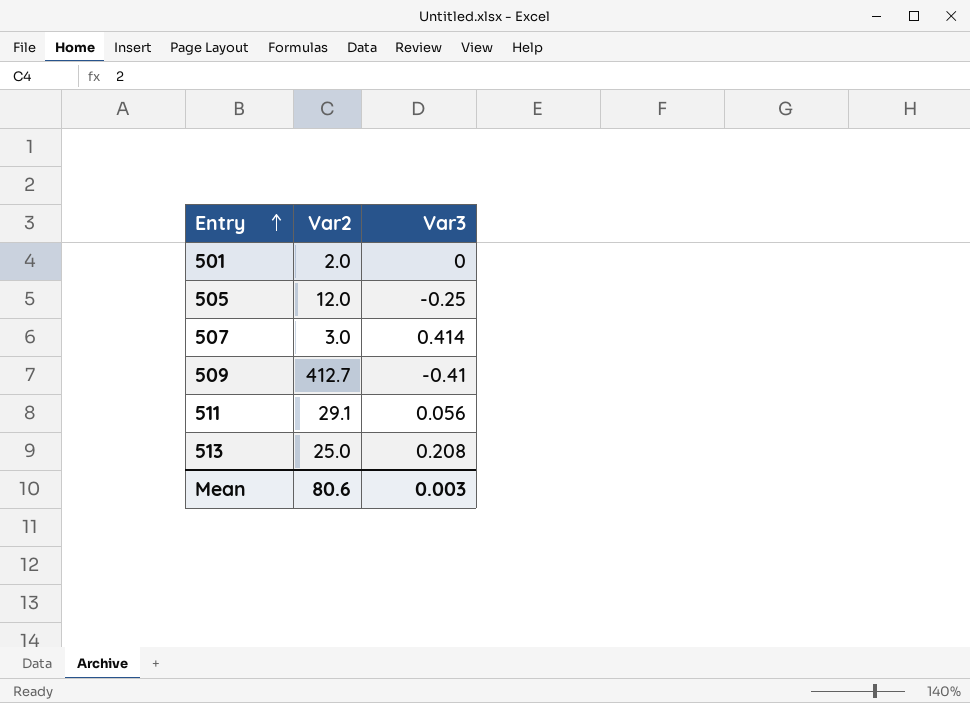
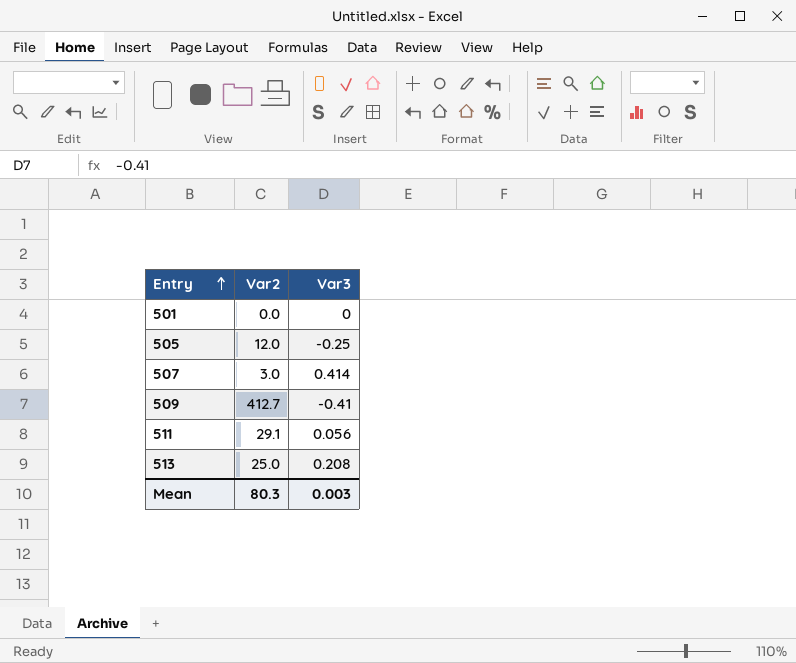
501 | Var2: 2.0 -> 0.0
Mean | Var2: 80.6 -> 80.3

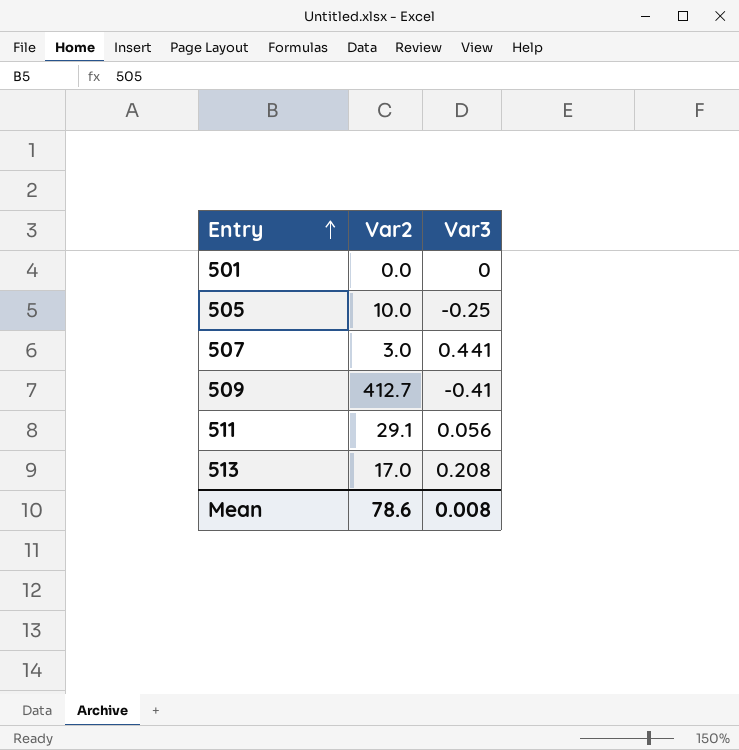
505 | Var2: 12.0 -> 10.0
507 | Var3: 0.414 -> 0.441
513 | Var2: 25.0 -> 17.0
Mean | Var2: 80.3 -> 78.6
Mean | Var3: 0.003 -> 0.008

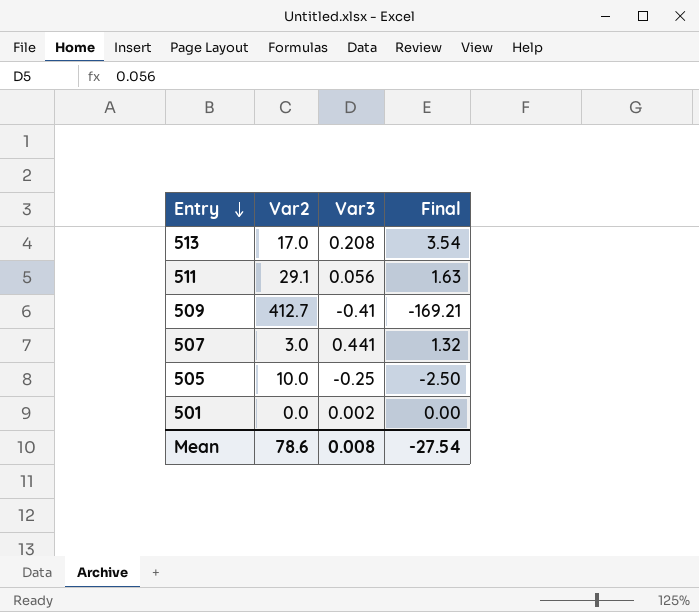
row order: Entry ascending -> Entry descending
column Final | formula: none -> [Var2] * [Var3]
501 | Var3: 0 -> 0.002

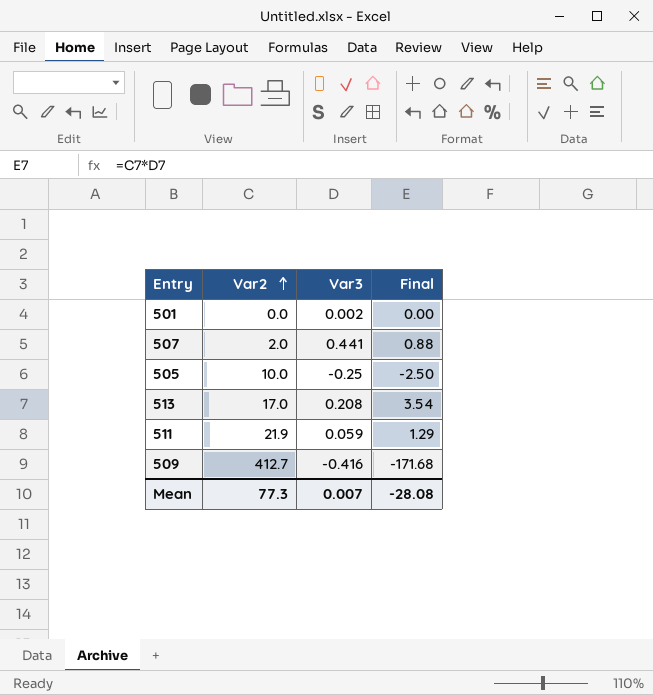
row order: Entry descending -> Var2 ascending
507 | Var2: 3.0 -> 2.0
507 | Final: 1.32 -> 0.88
511 | Var2: 29.1 -> 21.9
511 | Var3: 0.056 -> 0.059
511 | Final: 1.63 -> 1.29
509 | Var3: -0.41 -> -0.416
509 | Final: -169.21 -> -171.68
Mean | Var2: 78.6 -> 77.3
Mean | Var3: 0.008 -> 0.007
Mean | Final: -27.54 -> -28.08

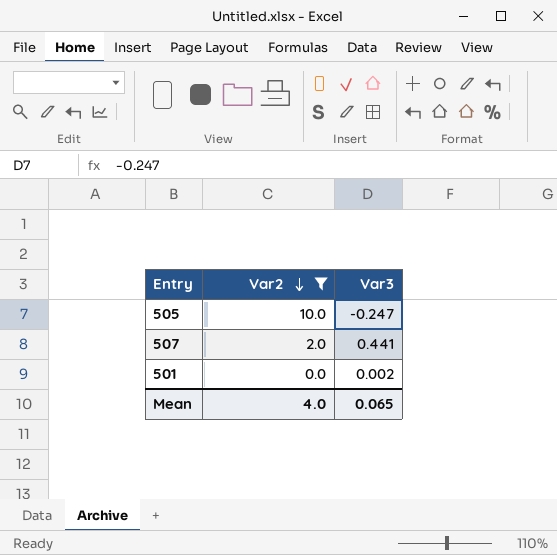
filter: none -> Var2 <= 10.0
row order: Var2 ascending -> Var2 descending
column Final | formula: [Var2] * [Var3] -> none
505 | Var3: -0.25 -> -0.247
Mean | Var2: 77.3 -> 4.0
Mean | Var3: 0.007 -> 0.065

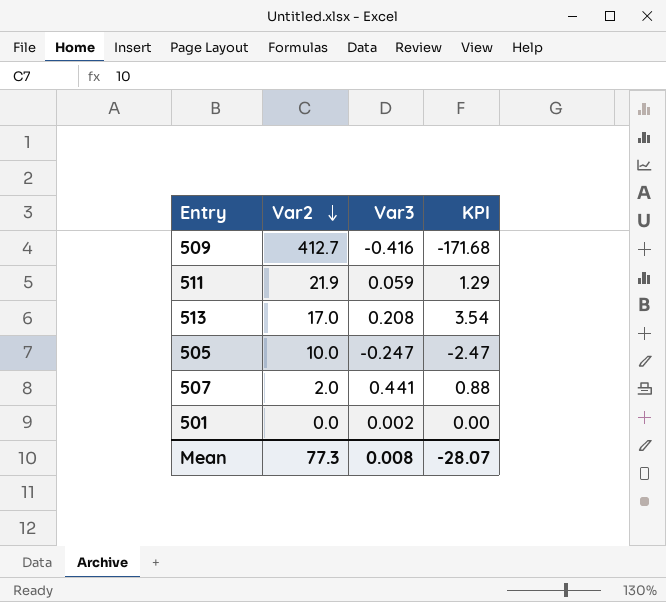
filter: Var2 <= 10.0 -> none
column KPI | formula: none -> [Var2] * [Var3]
Mean | Var2: 4.0 -> 77.3
Mean | Var3: 0.065 -> 0.008

